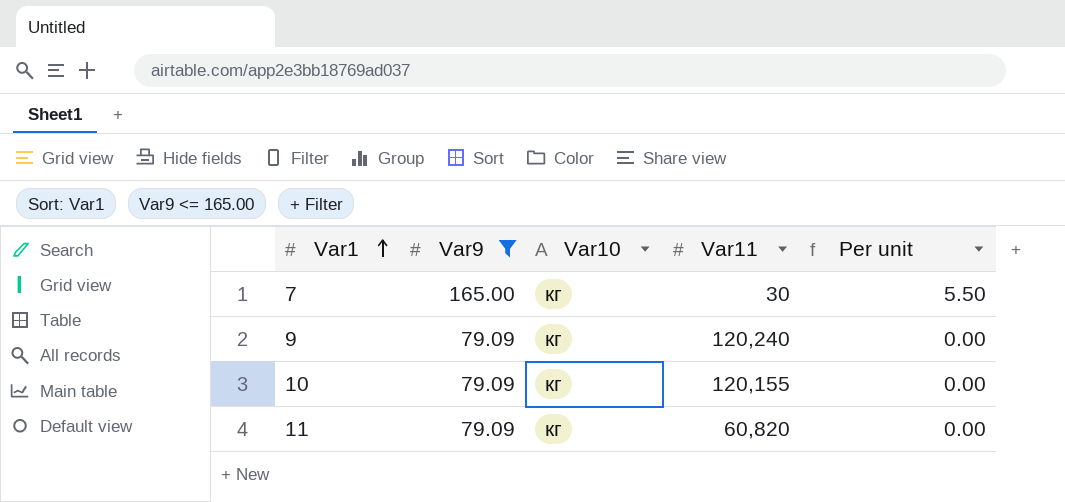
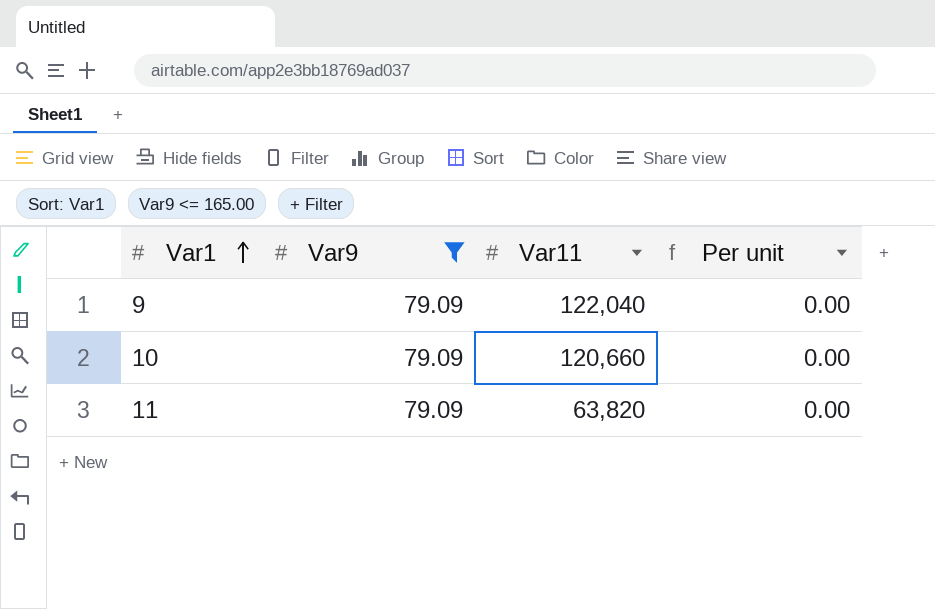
column Var10 | position: 3 -> none
row 7: 165.00 | кг | 30 | 5.50 -> none
9 | Var11: 120,240 -> 122,040
10 | Var11: 120,155 -> 120,660
11 | Var11: 60,820 -> 63,820

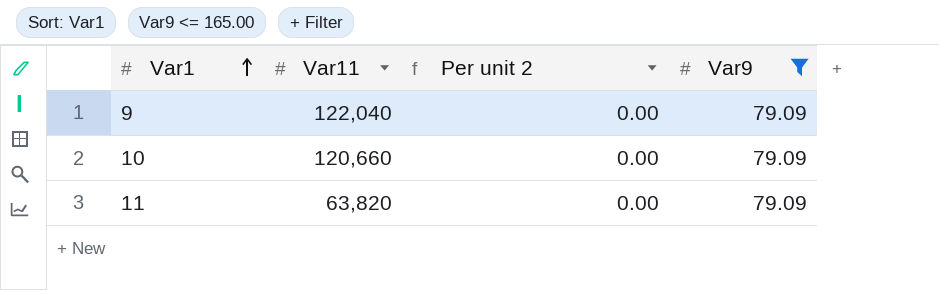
column name: Per unit -> Per unit 2
column Var9 | position: 2 -> 4

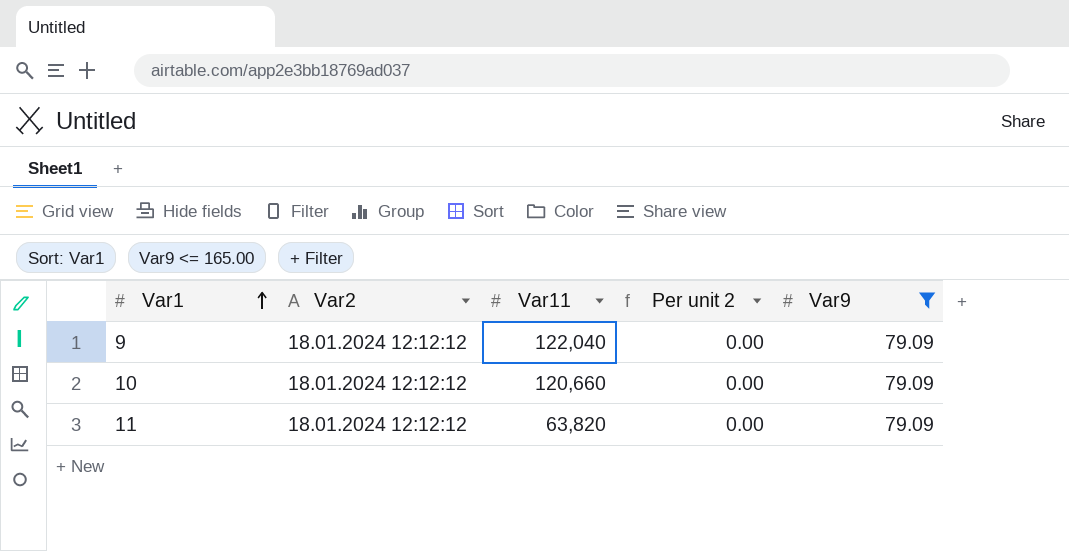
column Var2 | position: none -> 2

